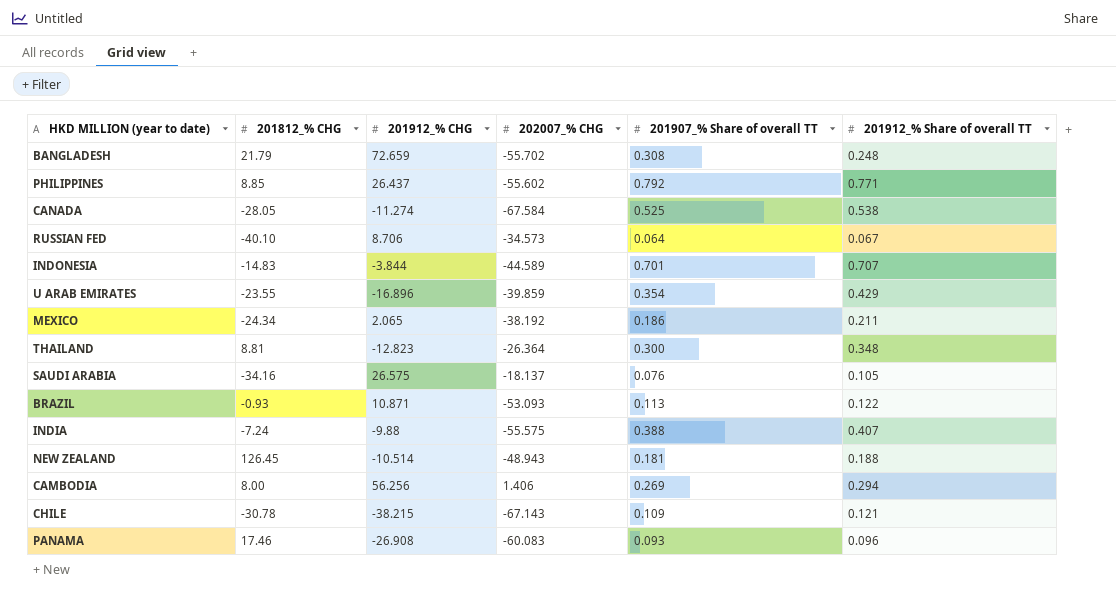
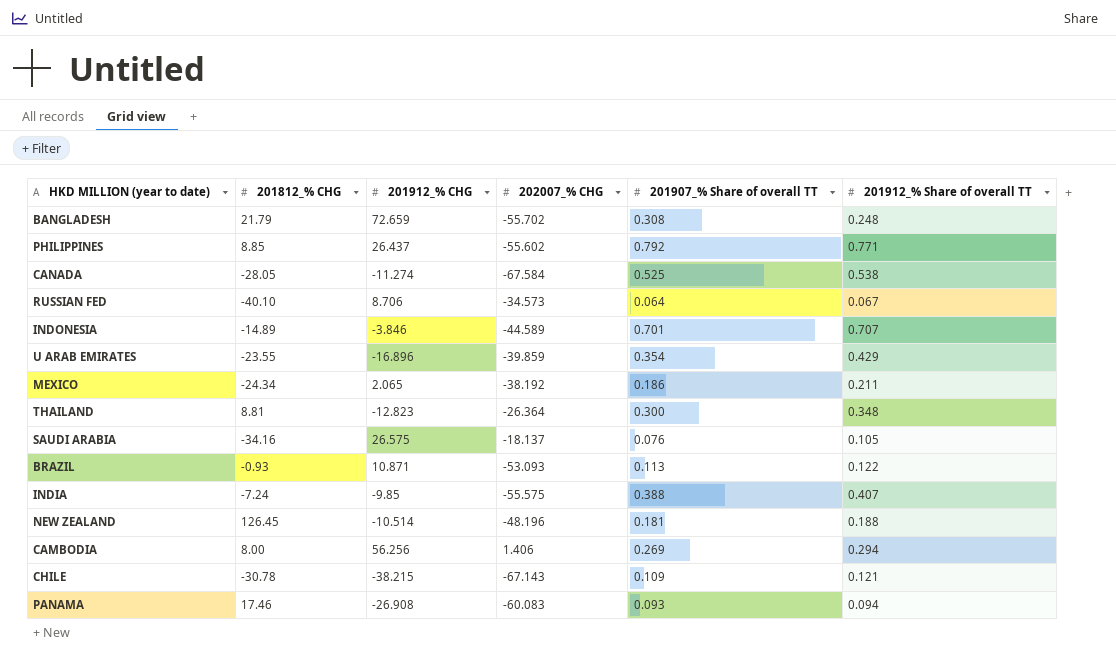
INDONESIA | 201812_% CHG: -14.83 -> -14.89
INDONESIA | 201912_% CHG: -3.844 -> -3.846
INDIA | 201912_% CHG: -9.88 -> -9.85
NEW ZEALAND | 202007_% CHG: -48.943 -> -48.196
PANAMA | 201912_% Share of overall TT: 0.096 -> 0.094

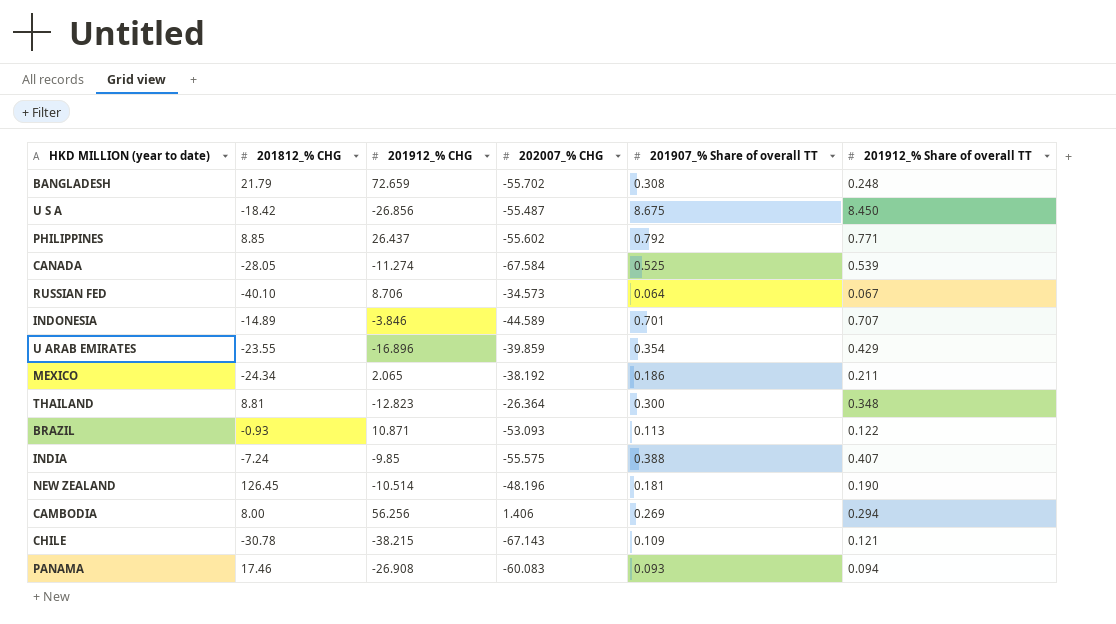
row SAUDI ARABIA: -34.16 | 26.575 | -18.137 | 0.076 | 0.105 -> none
row U S A: none -> -18.42 | -26.856 | -55.487 | 8.675 | 8.450
CANADA | 201912_% Share of overall TT: 0.538 -> 0.539
NEW ZEALAND | 201912_% Share of overall TT: 0.188 -> 0.190

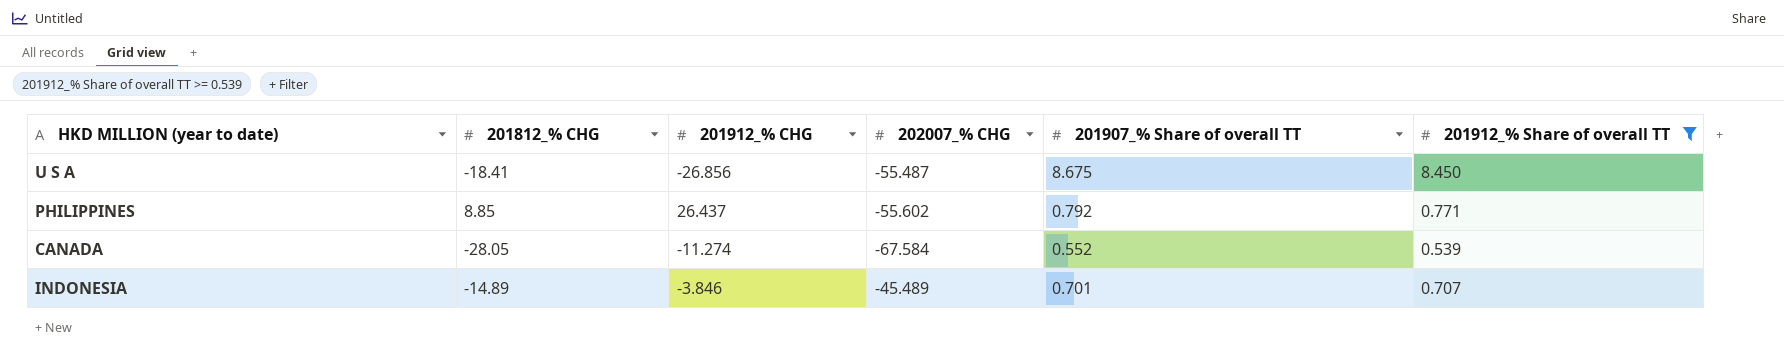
filter: none -> 201912_% Share of overall TT >= 0.539
U S A | 201812_% CHG: -18.42 -> -18.41
CANADA | 201907_% Share of overall TT: 0.525 -> 0.552
INDONESIA | 202007_% CHG: -44.589 -> -45.489

